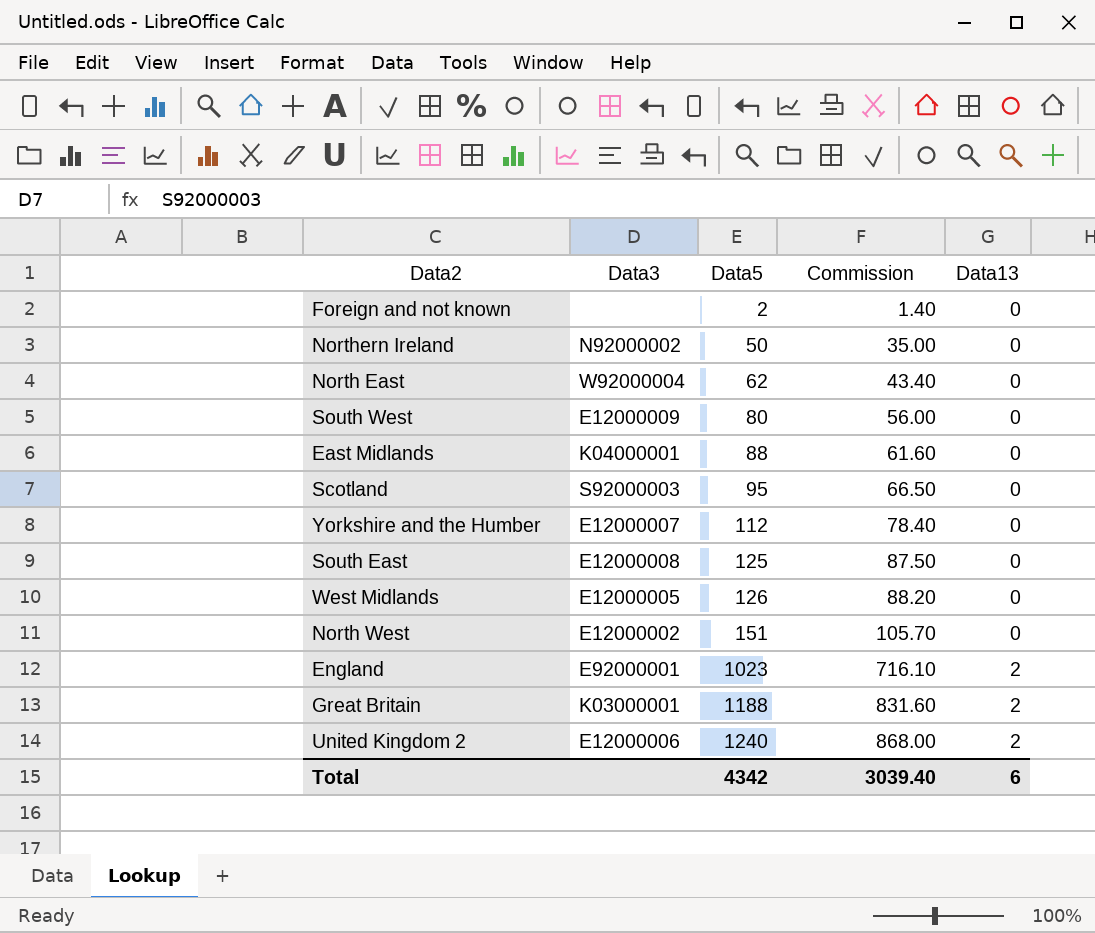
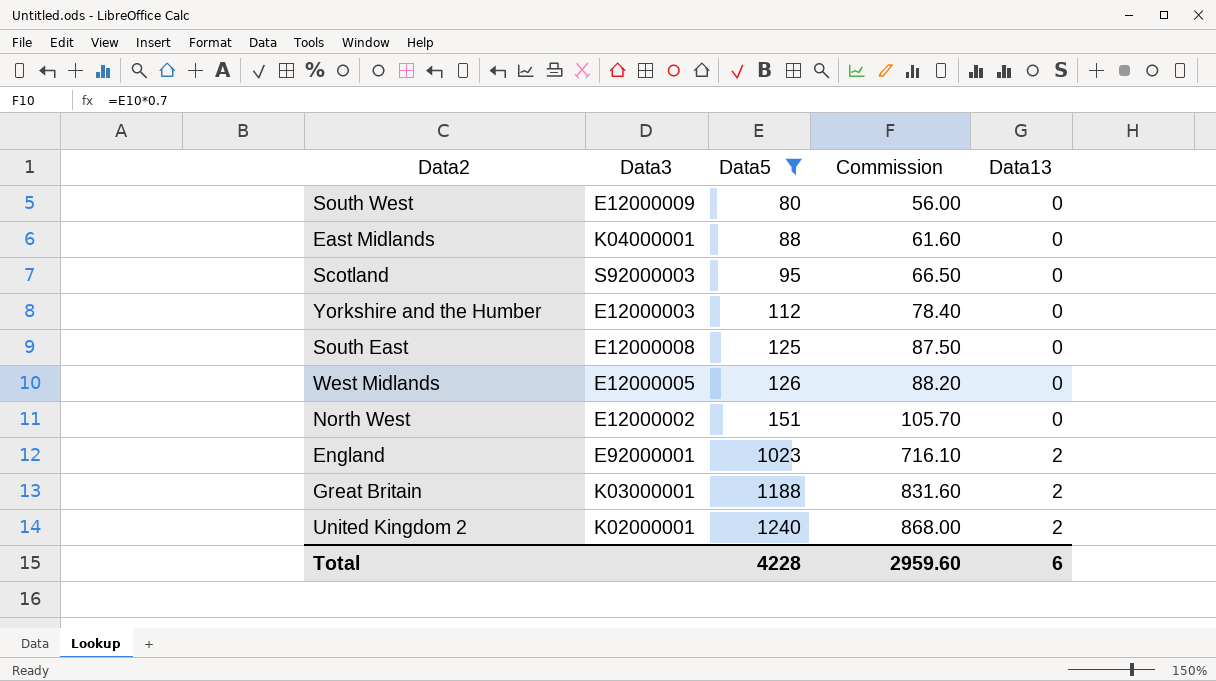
filter: none -> Data5 >= 80
Yorkshire and the Humber | Data3: E12000007 -> E12000003
United Kingdom 2 | Data3: E12000006 -> K02000001
Total | Data5: 4342 -> 4228
Total | Commission: 3039.40 -> 2959.60

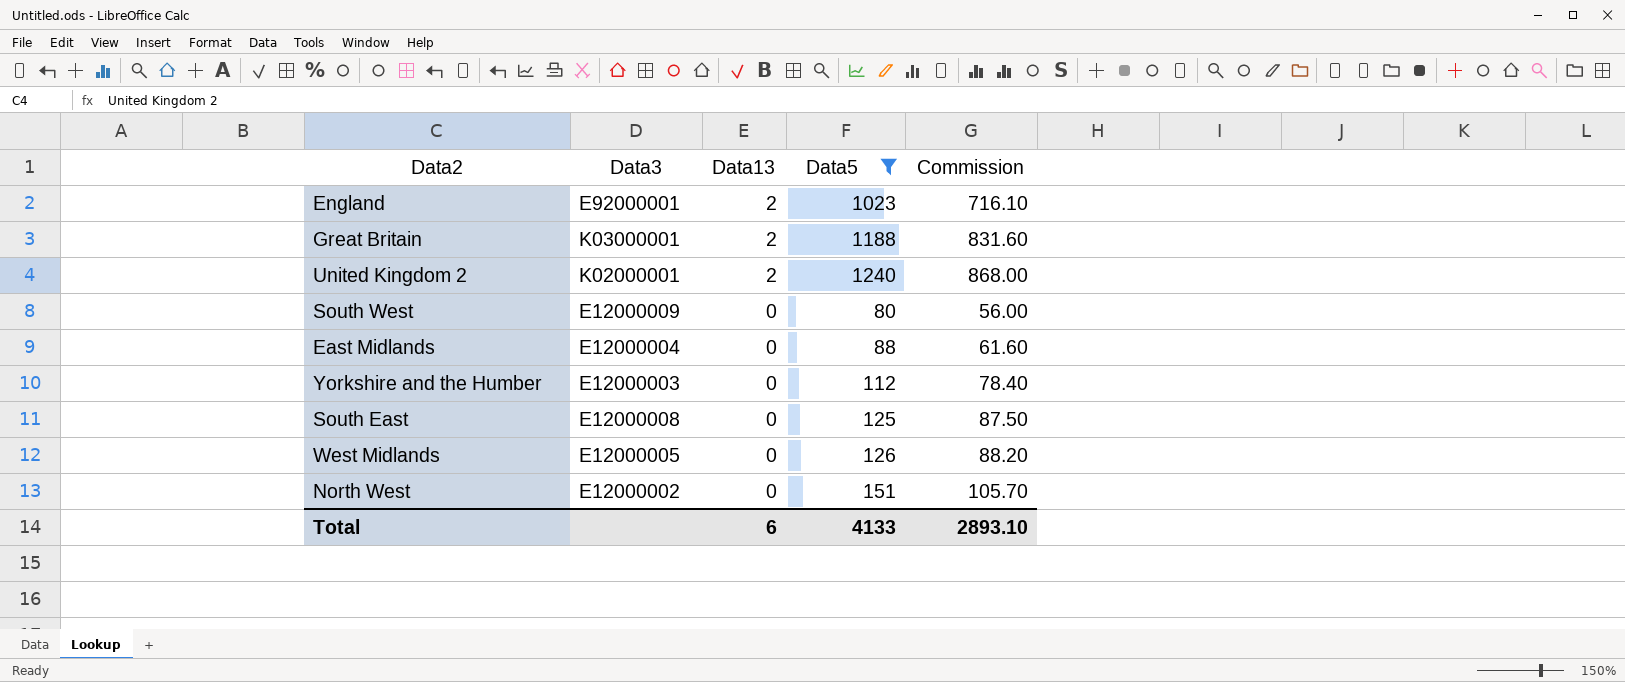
row order: Data5 ascending -> Data13 descending
column Data13 | position: 5 -> 3
row Scotland: S92000003 | 95 | 66.50 | 0 -> none
East Midlands | Data3: K04000001 -> E12000004
Total | Data5: 4228 -> 4133
Total | Commission: 2959.60 -> 2893.10

